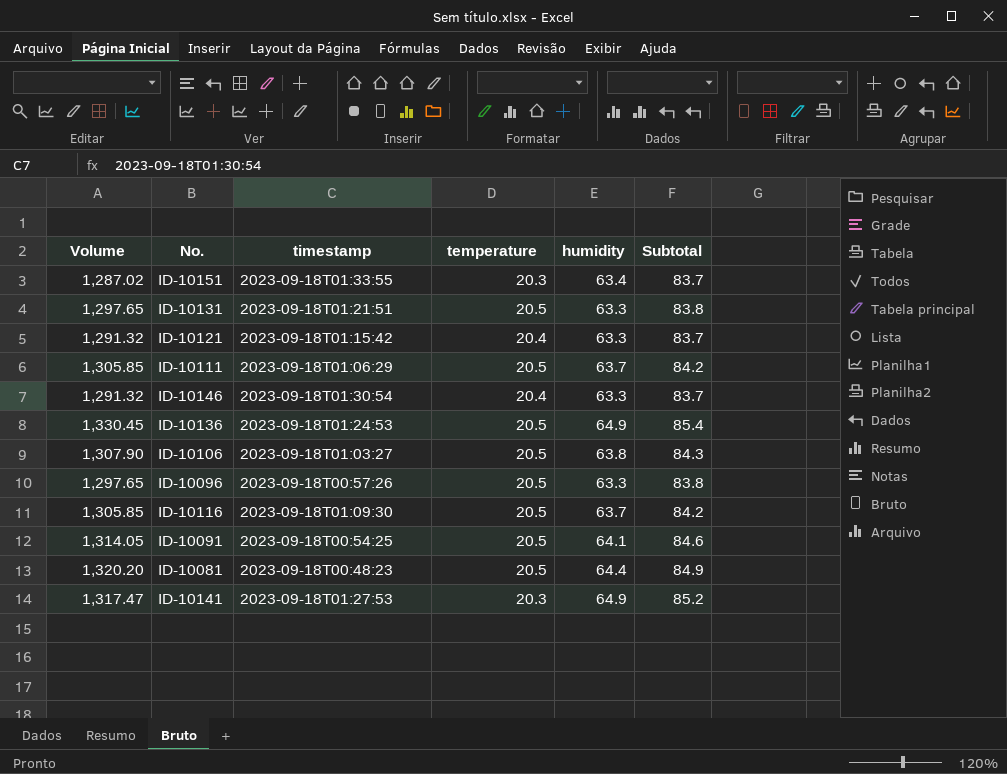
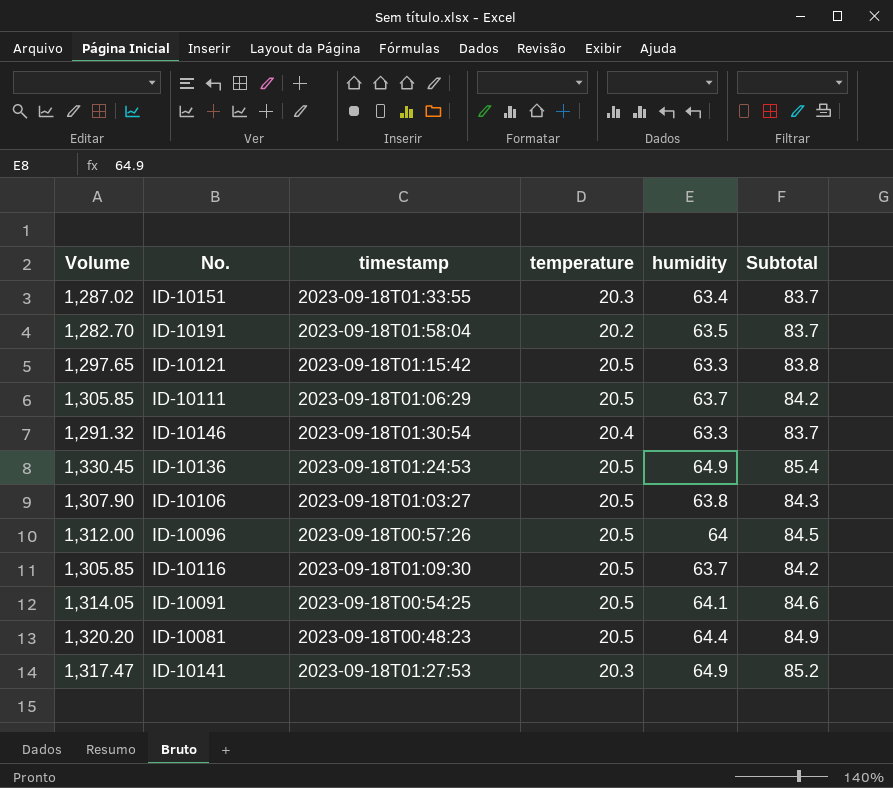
row ID-10131: 1,297.65 | 2023-09-18T01:21:51 | 20.5 | 63.3 | 83.8 -> none
row ID-10191: none -> 1,282.70 | 2023-09-18T01:58:04 | 20.2 | 63.5 | 83.7
ID-10121 | Volume: 1,291.32 -> 1,297.65
ID-10121 | temperature: 20.4 -> 20.5
ID-10121 | Subtotal: 83.7 -> 83.8
ID-10096 | Volume: 1,297.65 -> 1,312.00
ID-10096 | humidity: 63.3 -> 64
ID-10096 | Subtotal: 83.8 -> 84.5

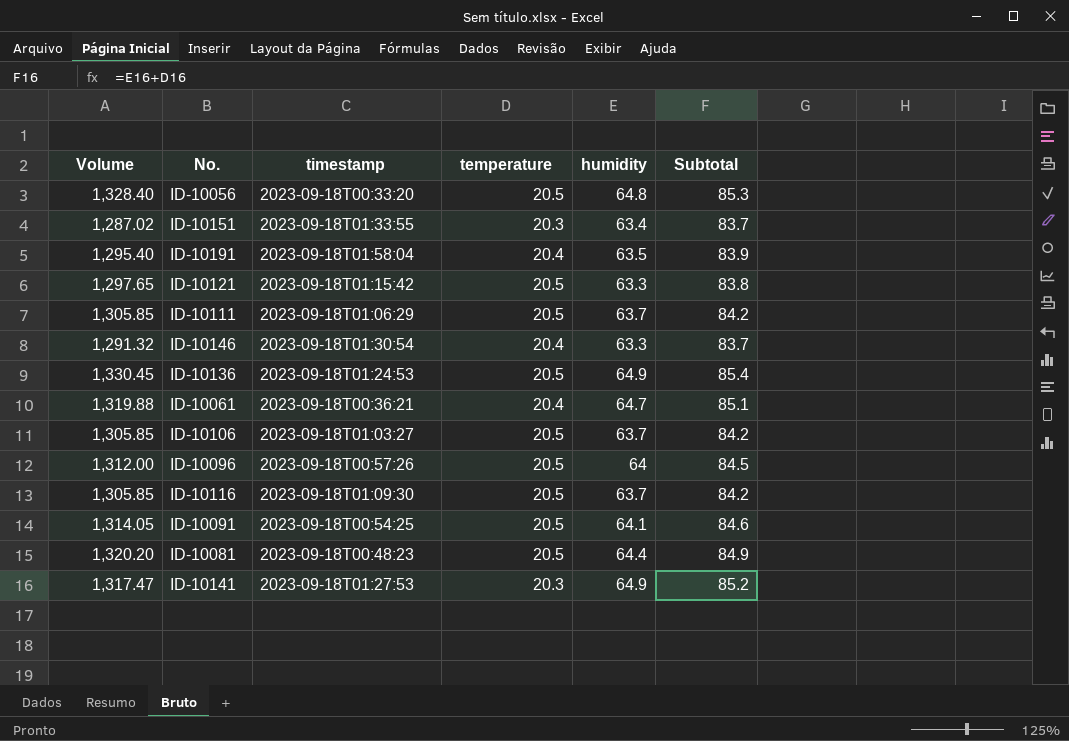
row ID-10056: none -> 1,328.40 | 2023-09-18T00:33:20 | 20.5 | 64.8 | 85.3
ID-10191 | Volume: 1,282.70 -> 1,295.40
ID-10191 | temperature: 20.2 -> 20.4
ID-10191 | Subtotal: 83.7 -> 83.9
row ID-10061: none -> 1,319.88 | 2023-09-18T00:36:21 | 20.4 | 64.7 | 85.1
ID-10106 | Volume: 1,307.90 -> 1,305.85
ID-10106 | humidity: 63.8 -> 63.7
ID-10106 | Subtotal: 84.3 -> 84.2

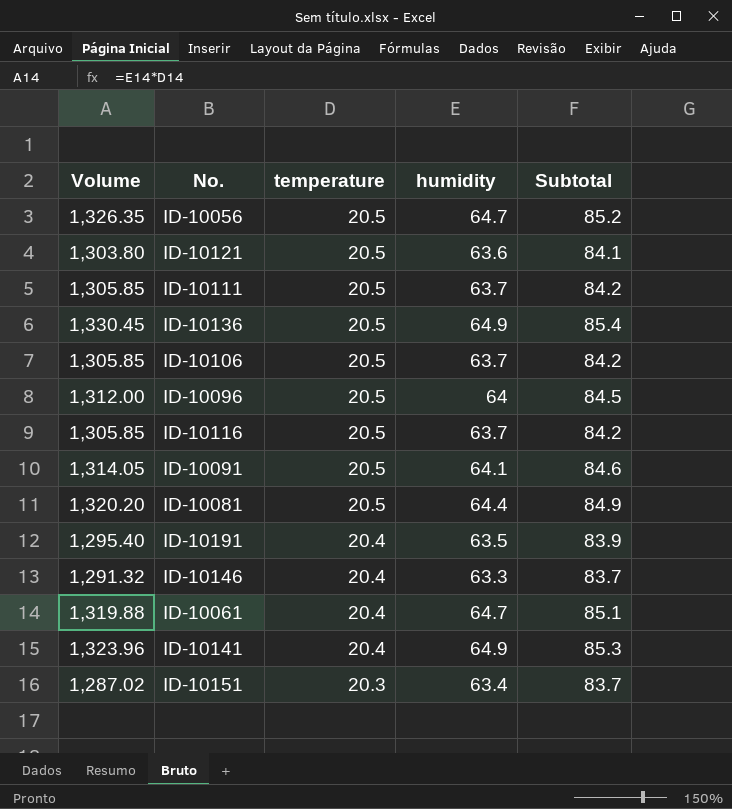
row order: none -> temperature descending
column timestamp | position: 3 -> none
ID-10056 | Volume: 1,328.40 -> 1,326.35
ID-10056 | humidity: 64.8 -> 64.7
ID-10056 | Subtotal: 85.3 -> 85.2
ID-10121 | Volume: 1,297.65 -> 1,303.80
ID-10121 | humidity: 63.3 -> 63.6
ID-10121 | Subtotal: 83.8 -> 84.1
ID-10141 | Volume: 1,317.47 -> 1,323.96
ID-10141 | temperature: 20.3 -> 20.4
ID-10141 | Subtotal: 85.2 -> 85.3

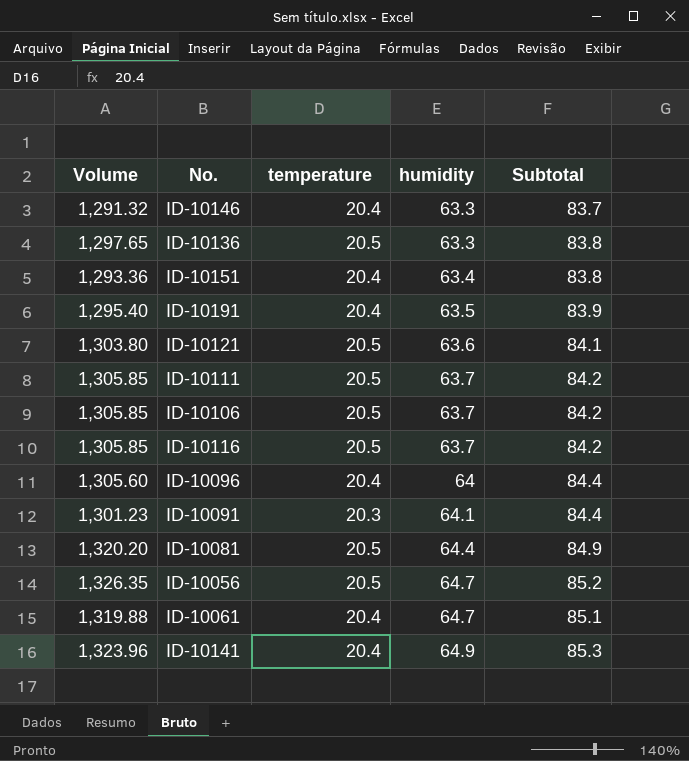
row order: temperature descending -> humidity ascending
ID-10136 | Volume: 1,330.45 -> 1,297.65
ID-10136 | humidity: 64.9 -> 63.3
ID-10136 | Subtotal: 85.4 -> 83.8
ID-10151 | Volume: 1,287.02 -> 1,293.36
ID-10151 | temperature: 20.3 -> 20.4
ID-10151 | Subtotal: 83.7 -> 83.8
ID-10096 | Volume: 1,312.00 -> 1,305.60
ID-10096 | temperature: 20.5 -> 20.4
ID-10096 | Subtotal: 84.5 -> 84.4
ID-10091 | Volume: 1,314.05 -> 1,301.23
ID-10091 | temperature: 20.5 -> 20.3
ID-10091 | Subtotal: 84.6 -> 84.4

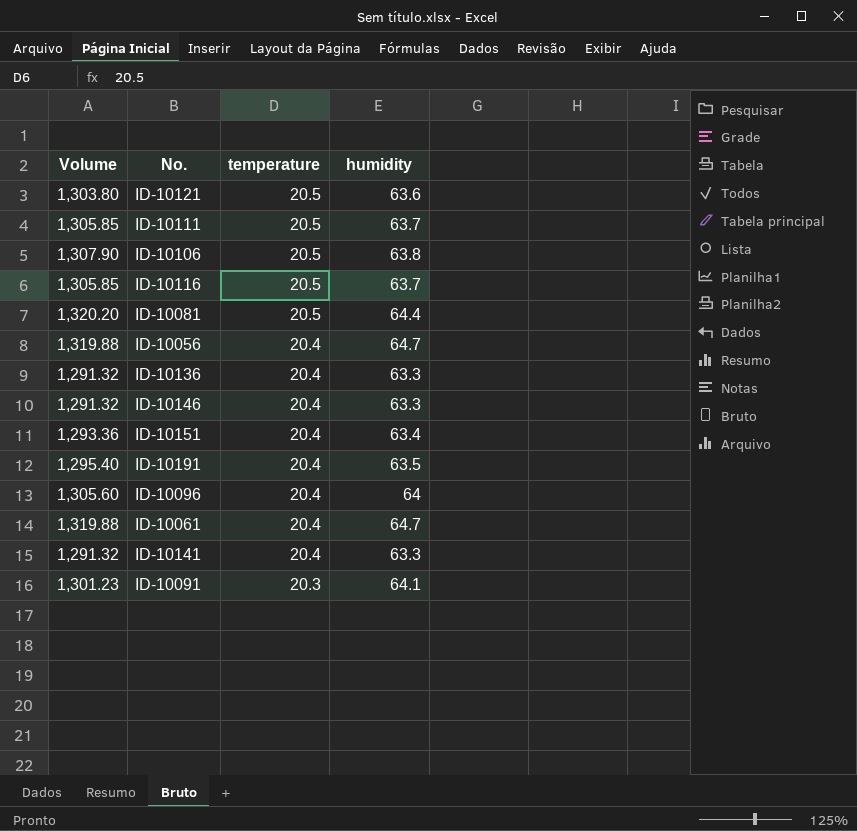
row order: humidity ascending -> temperature descending
column Subtotal | formula: [temperature] + [humidity] -> none
ID-10106 | Volume: 1,305.85 -> 1,307.90
ID-10106 | humidity: 63.7 -> 63.8
ID-10056 | Volume: 1,326.35 -> 1,319.88
ID-10056 | temperature: 20.5 -> 20.4
ID-10136 | Volume: 1,297.65 -> 1,291.32
ID-10136 | temperature: 20.5 -> 20.4
ID-10141 | Volume: 1,323.96 -> 1,291.32
ID-10141 | humidity: 64.9 -> 63.3

